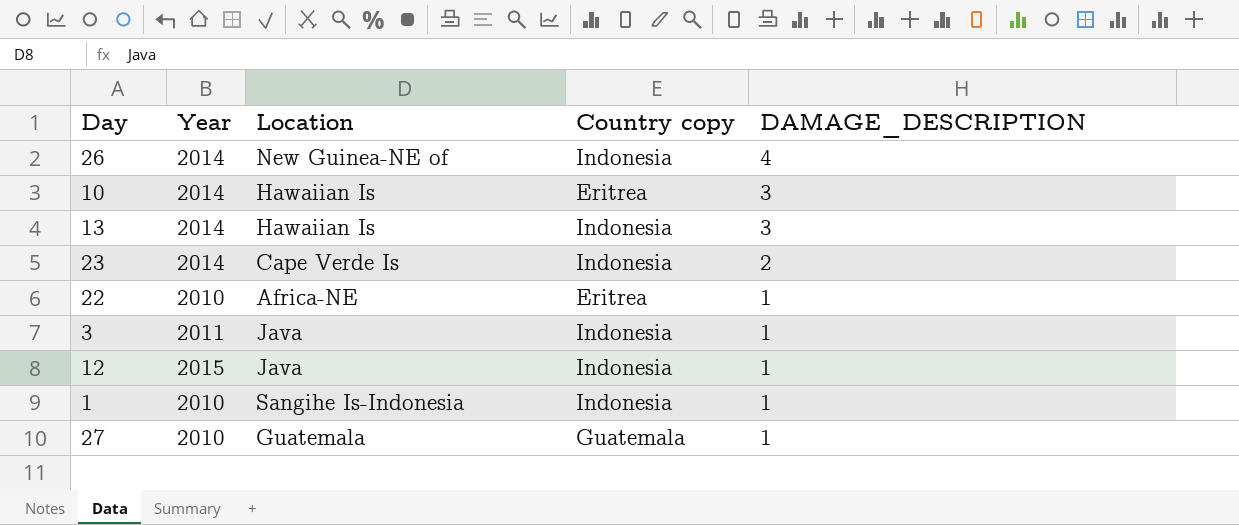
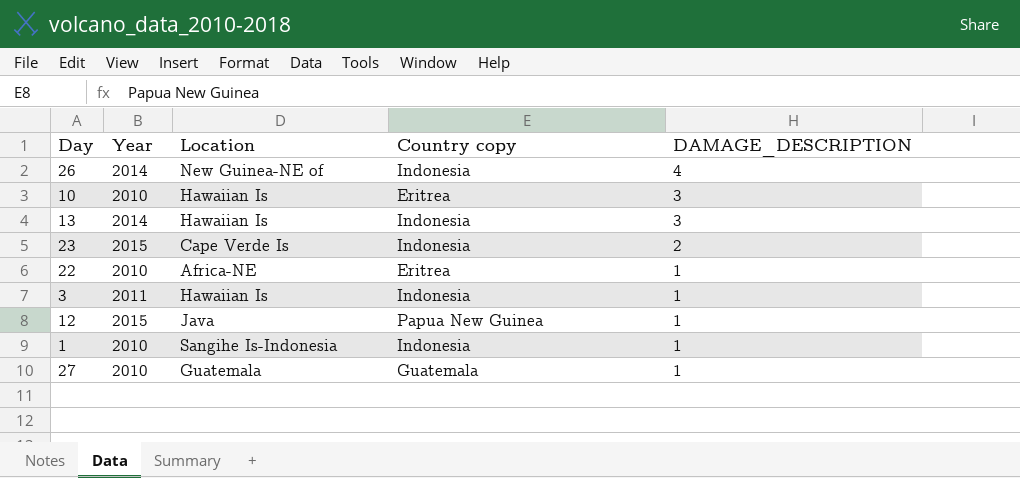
10 | Year: 2014 -> 2010
23 | Year: 2014 -> 2015
3 | Location: Java -> Hawaiian Is
12 | Country copy: Indonesia -> Papua New Guinea

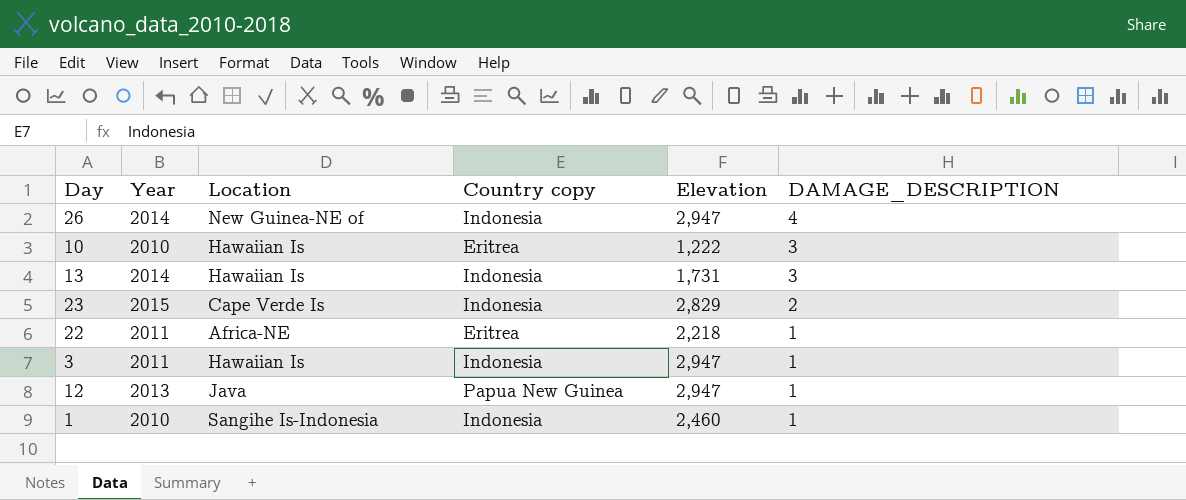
column Elevation | position: none -> 5
row 27: 2010 | Guatemala | Guatemala | 1 -> none
22 | Year: 2010 -> 2011
12 | Year: 2015 -> 2013

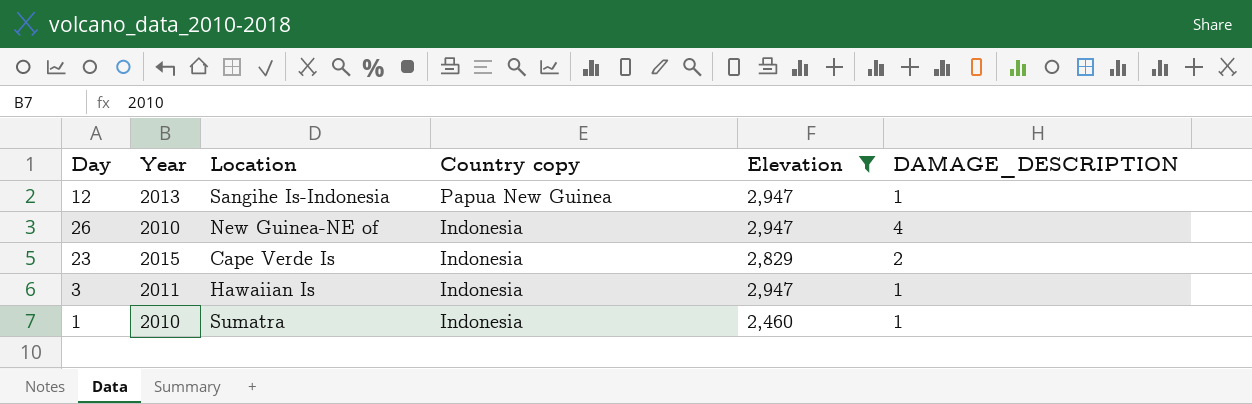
filter: none -> Elevation >= 2,460
row order: DAMAGE_DESCRIPTION descending -> Country copy descending
12 | Location: Java -> Sangihe Is-Indonesia
26 | Year: 2014 -> 2010
1 | Location: Sangihe Is-Indonesia -> Sumatra

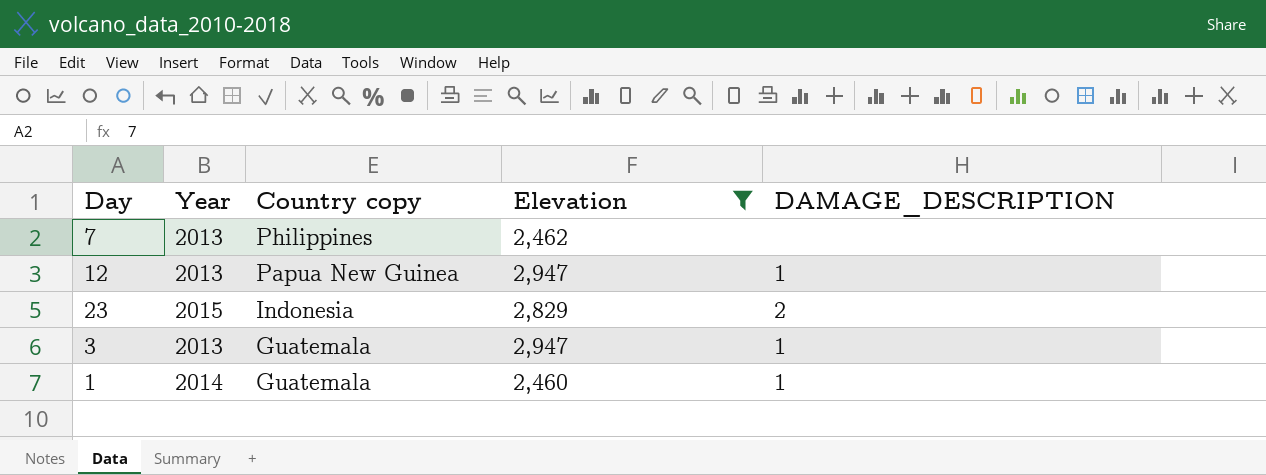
column Location | position: 3 -> none
row 26: 2010 | New Guinea-NE of | Indonesia | 2,947 | 4 -> none
row 7: none -> 2013 | Philippines | 2,462 | none
3 | Year: 2011 -> 2013
3 | Country copy: Indonesia -> Guatemala
1 | Year: 2010 -> 2014
1 | Country copy: Indonesia -> Guatemala

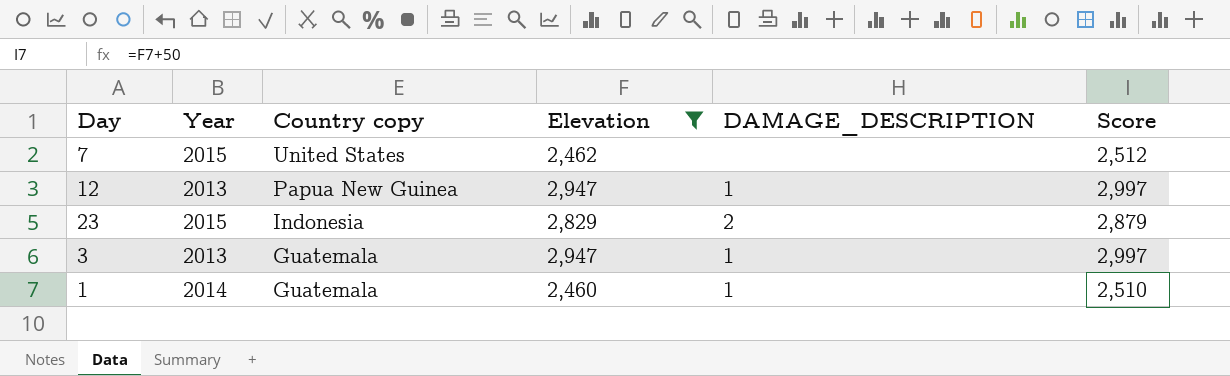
column Score | formula: none -> [Elevation] + 50
7 | Year: 2013 -> 2015
7 | Country copy: Philippines -> United States

